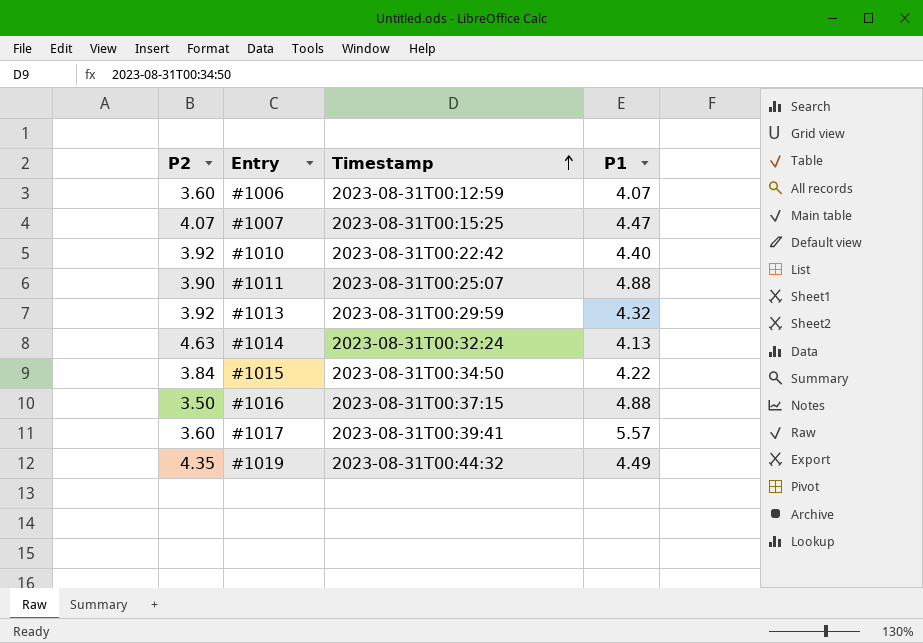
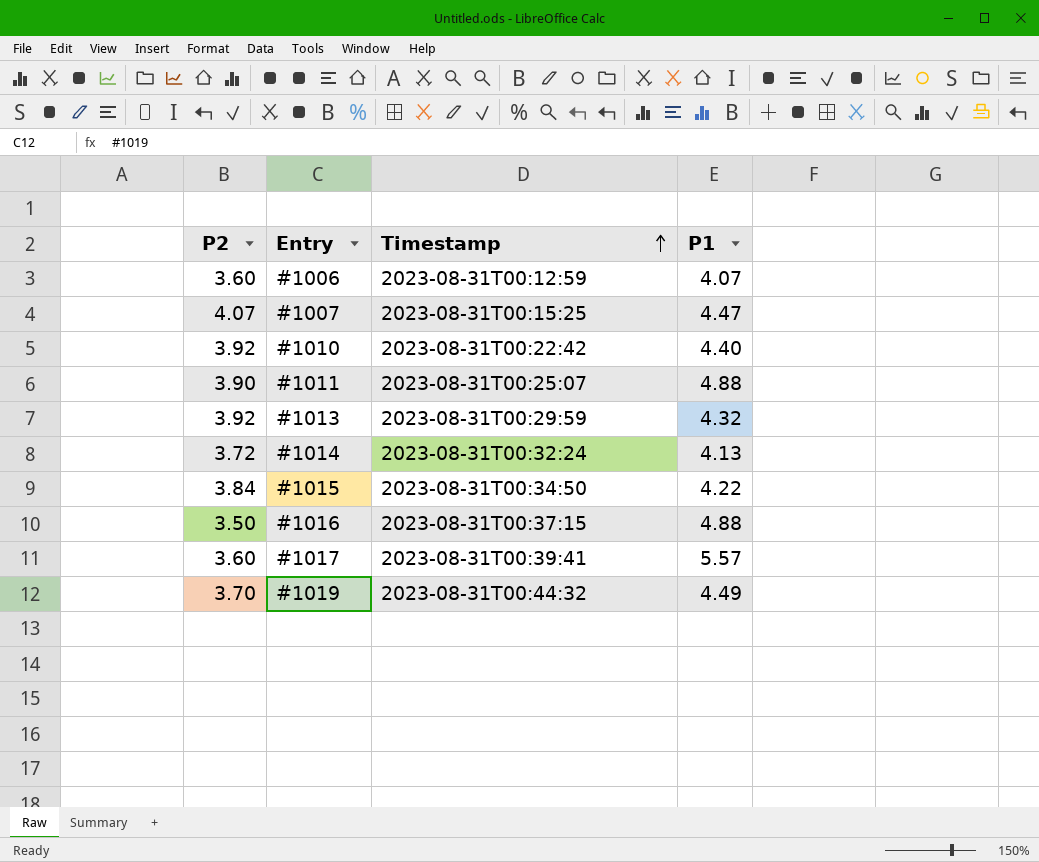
#1014 | P2: 4.63 -> 3.72
#1019 | P2: 4.35 -> 3.70

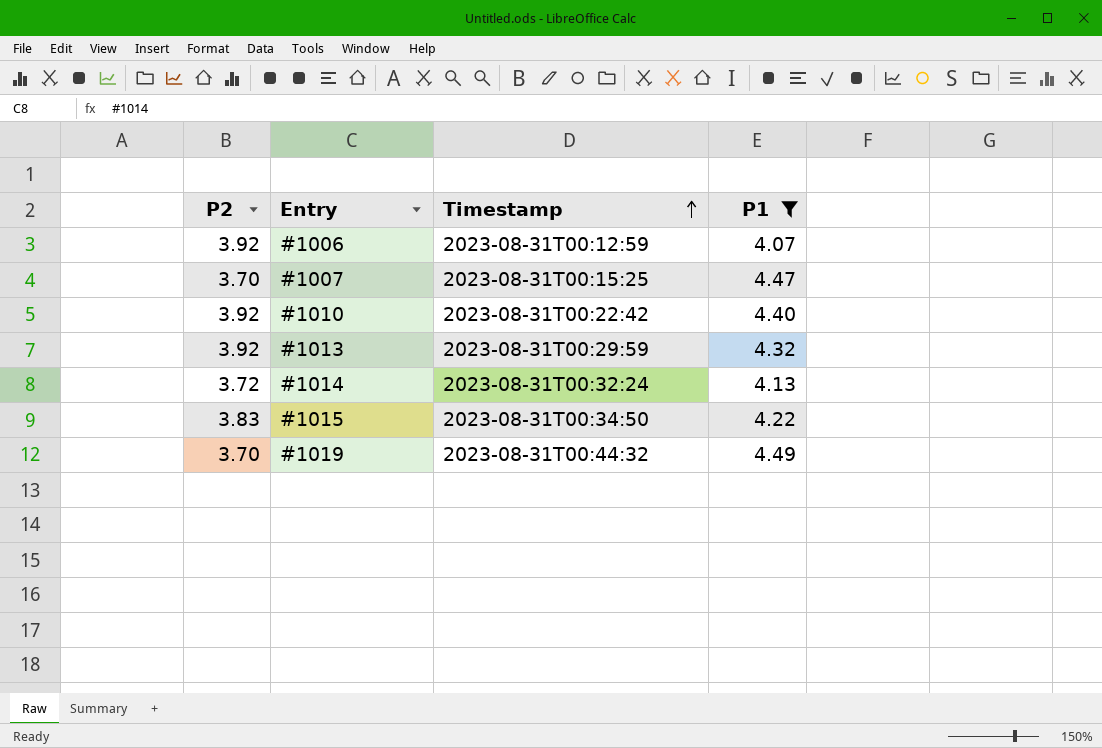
filter: none -> P1 <= 4.49
#1006 | P2: 3.60 -> 3.92
#1007 | P2: 4.07 -> 3.70
#1015 | P2: 3.84 -> 3.83

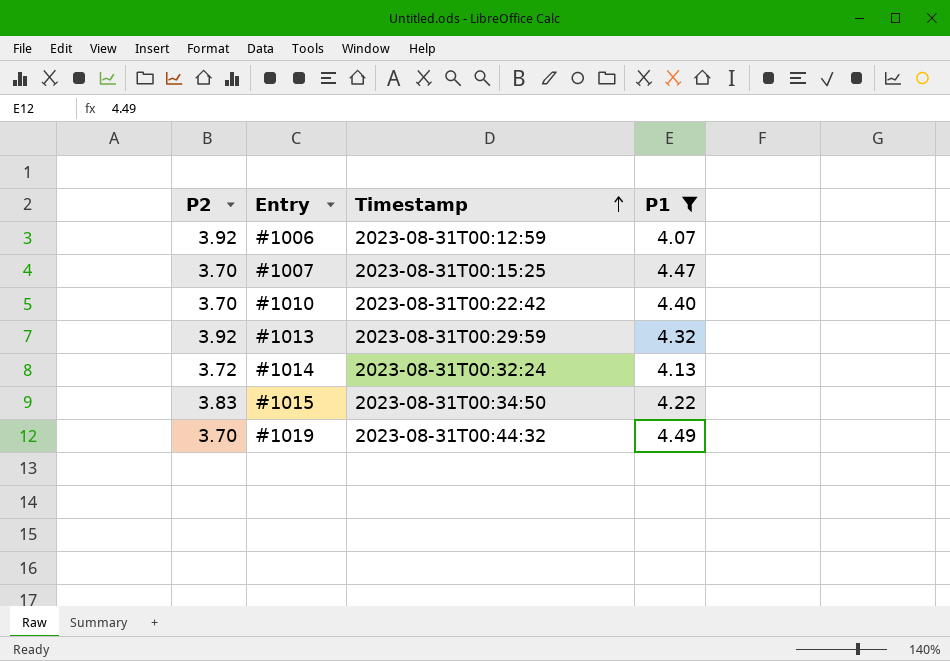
#1010 | P2: 3.92 -> 3.70

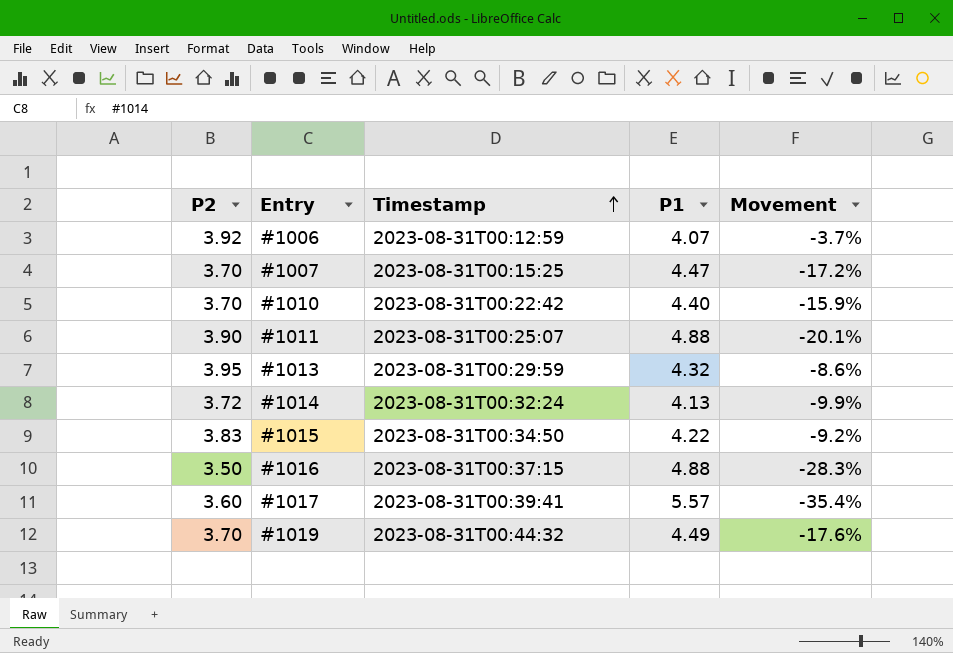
filter: P1 <= 4.49 -> none
column Movement | formula: none -> ([P2] - [P1]) / [P1]
#1013 | P2: 3.92 -> 3.95

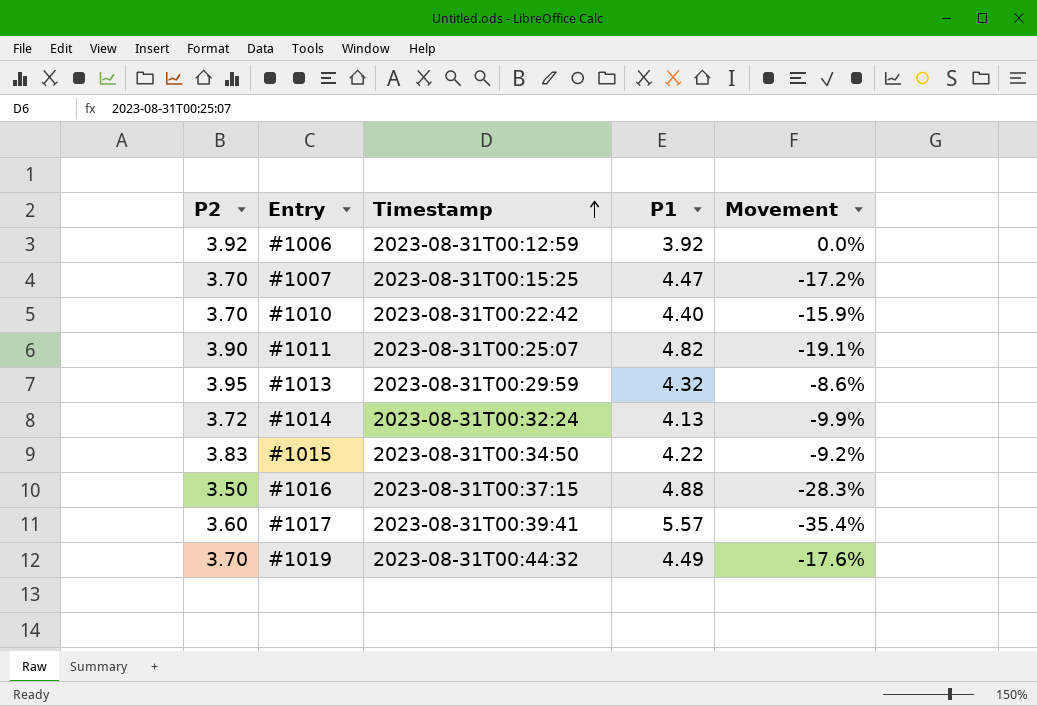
#1006 | P1: 4.07 -> 3.92
#1006 | Movement: -3.7% -> 0.0%
#1011 | P1: 4.88 -> 4.82
#1011 | Movement: -20.1% -> -19.1%

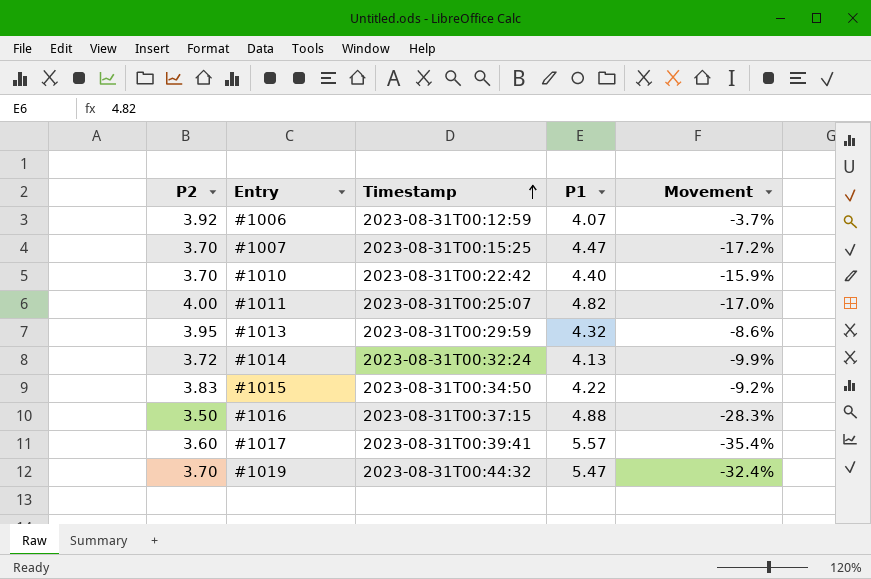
#1006 | P1: 3.92 -> 4.07
#1006 | Movement: 0.0% -> -3.7%
#1011 | P2: 3.90 -> 4.00
#1011 | Movement: -19.1% -> -17.0%
#1019 | P1: 4.49 -> 5.47
#1019 | Movement: -17.6% -> -32.4%

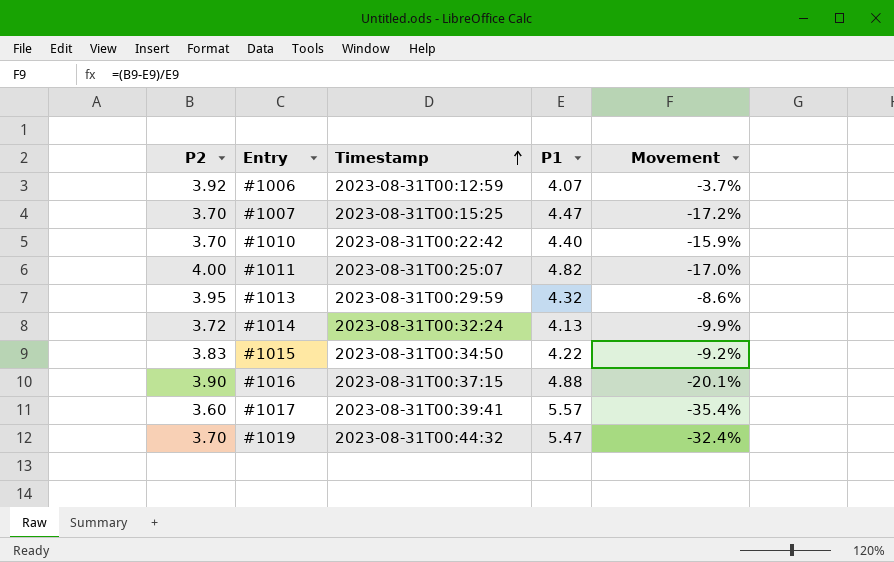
#1016 | P2: 3.50 -> 3.90
#1016 | Movement: -28.3% -> -20.1%

